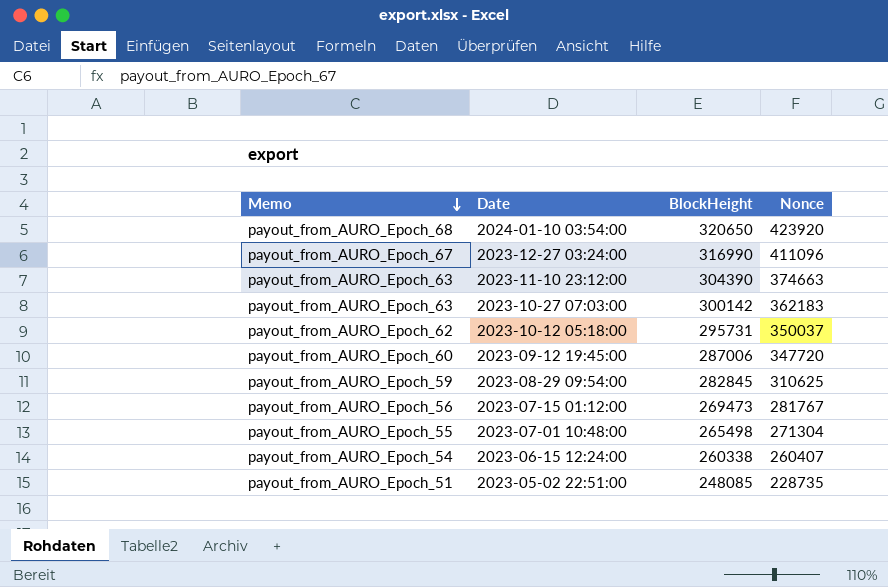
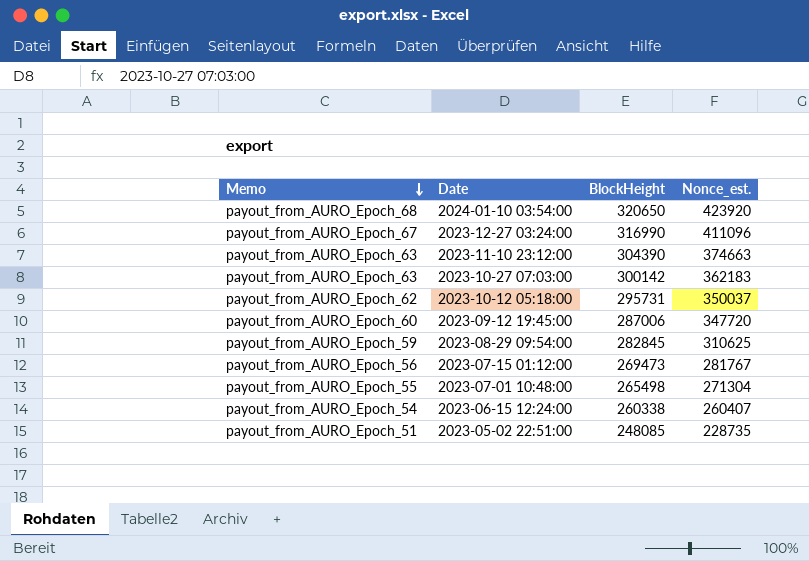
column name: Nonce -> Nonce_est.

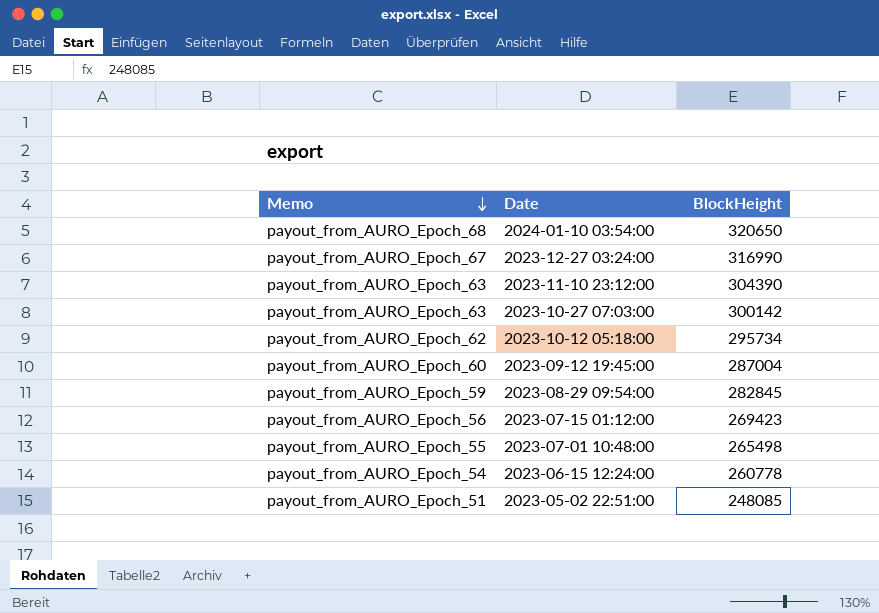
column Nonce_est. | position: 4 -> none
2023-10-12 05:18:00 | BlockHeight: 295731 -> 295734
2023-09-12 19:45:00 | BlockHeight: 287006 -> 287004
2023-07-15 01:12:00 | BlockHeight: 269473 -> 269423
2023-06-15 12:24:00 | BlockHeight: 260338 -> 260778

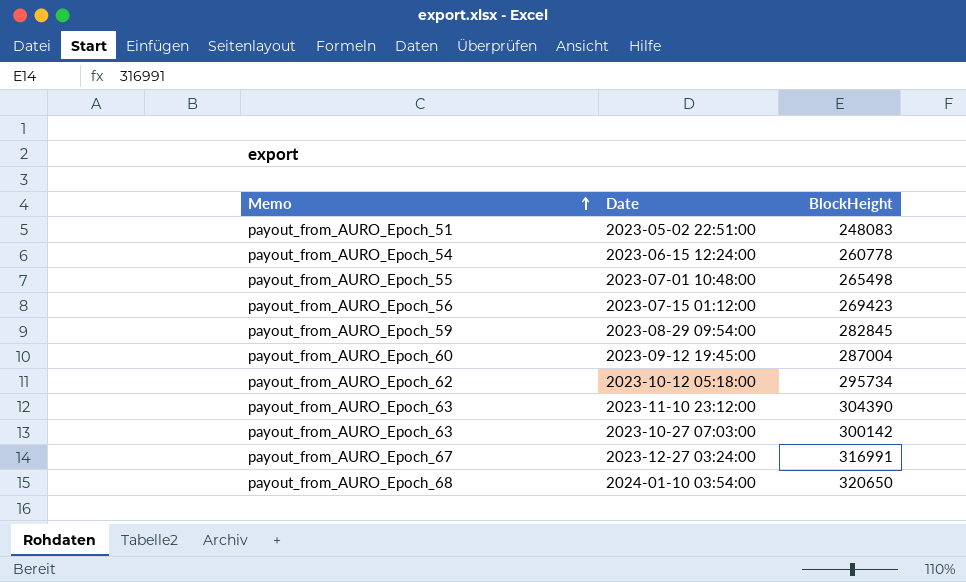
row order: Memo descending -> Memo ascending
2023-05-02 22:51:00 | BlockHeight: 248085 -> 248083
2023-12-27 03:24:00 | BlockHeight: 316990 -> 316991

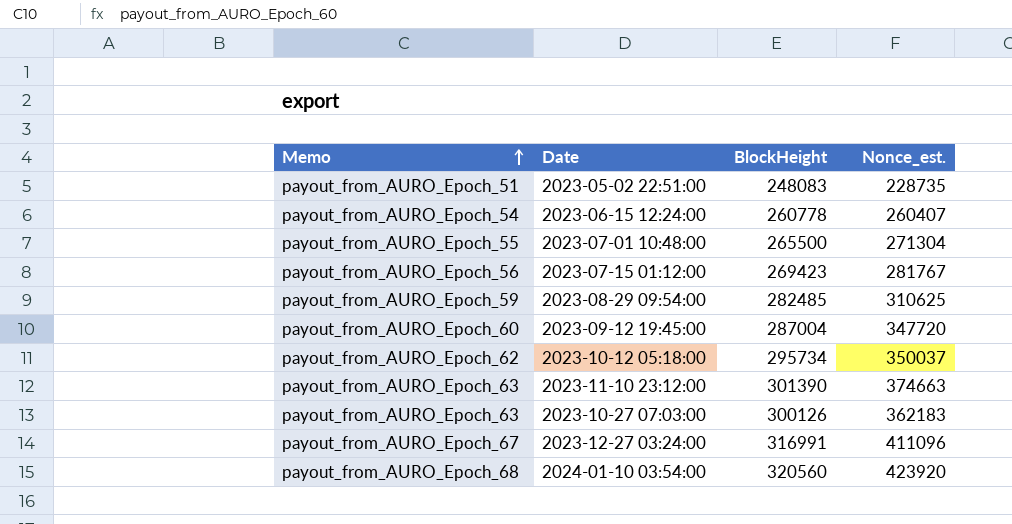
column Nonce_est. | position: none -> 4
2023-07-01 10:48:00 | BlockHeight: 265498 -> 265500
2023-08-29 09:54:00 | BlockHeight: 282845 -> 282485
2023-11-10 23:12:00 | BlockHeight: 304390 -> 301390
2023-10-27 07:03:00 | BlockHeight: 300142 -> 300126
2024-01-10 03:54:00 | BlockHeight: 320650 -> 320560

